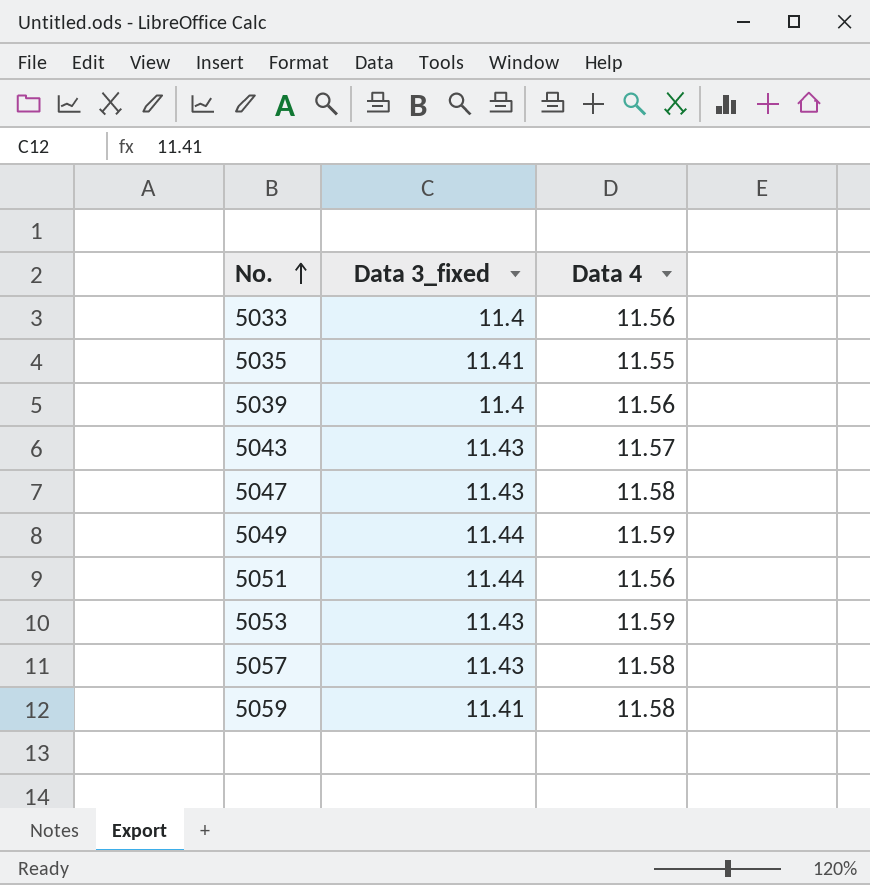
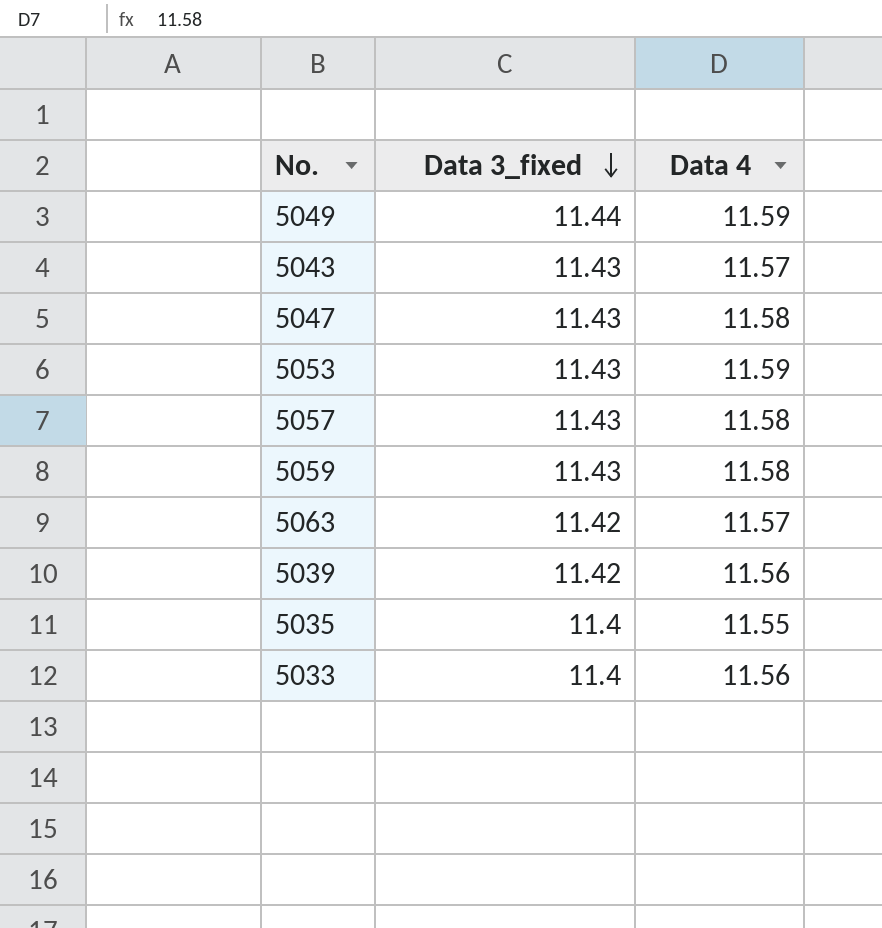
row order: No. ascending -> Data 3_fixed descending
row 5051: 11.44 | 11.56 -> none
5059 | Data 3_fixed: 11.41 -> 11.43
row 5063: none -> 11.42 | 11.57
5039 | Data 3_fixed: 11.4 -> 11.42
5035 | Data 3_fixed: 11.41 -> 11.4

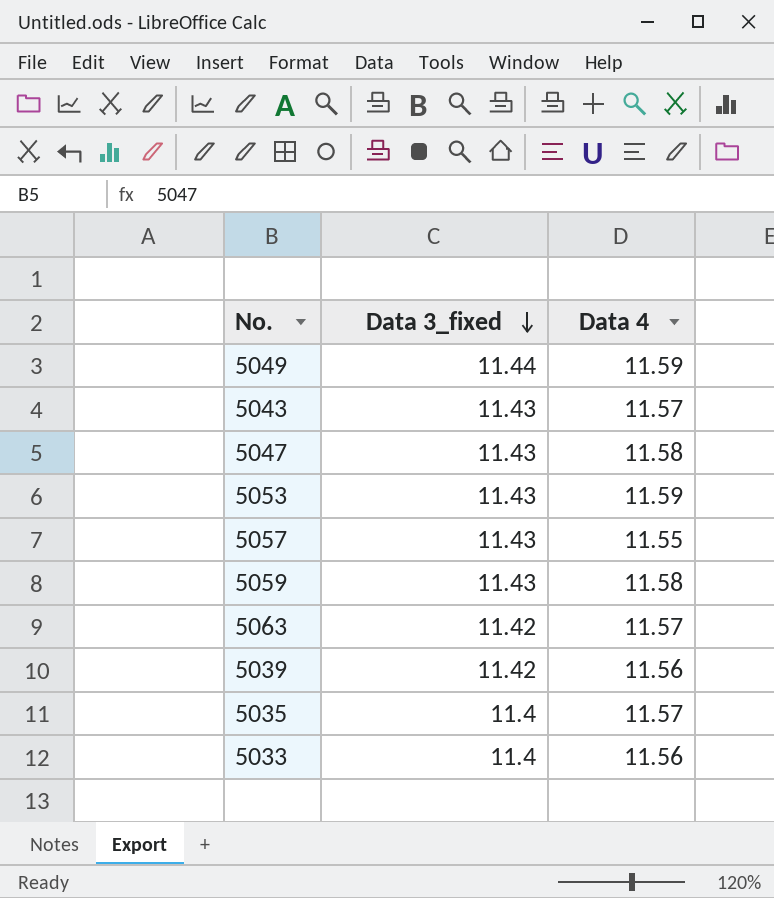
5057 | Data 4: 11.58 -> 11.55
5035 | Data 4: 11.55 -> 11.57

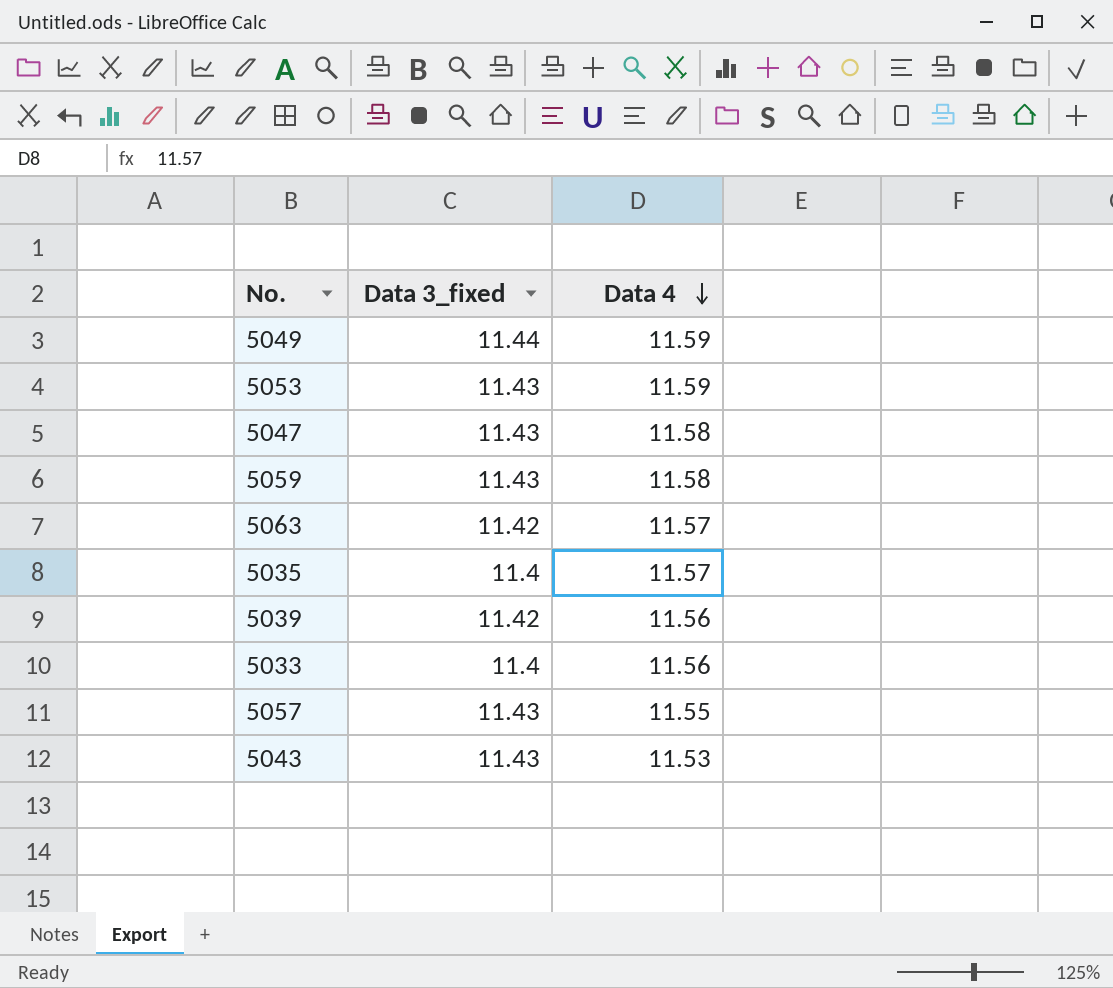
row order: Data 3_fixed descending -> Data 4 descending
5043 | Data 4: 11.57 -> 11.53

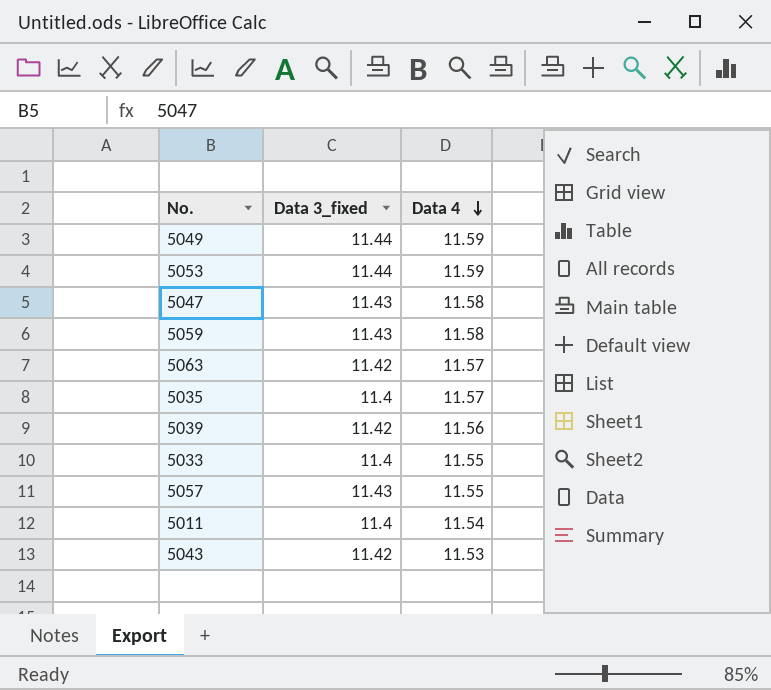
5053 | Data 3_fixed: 11.43 -> 11.44
5033 | Data 4: 11.56 -> 11.55
row 5011: none -> 11.4 | 11.54
5043 | Data 3_fixed: 11.43 -> 11.42

